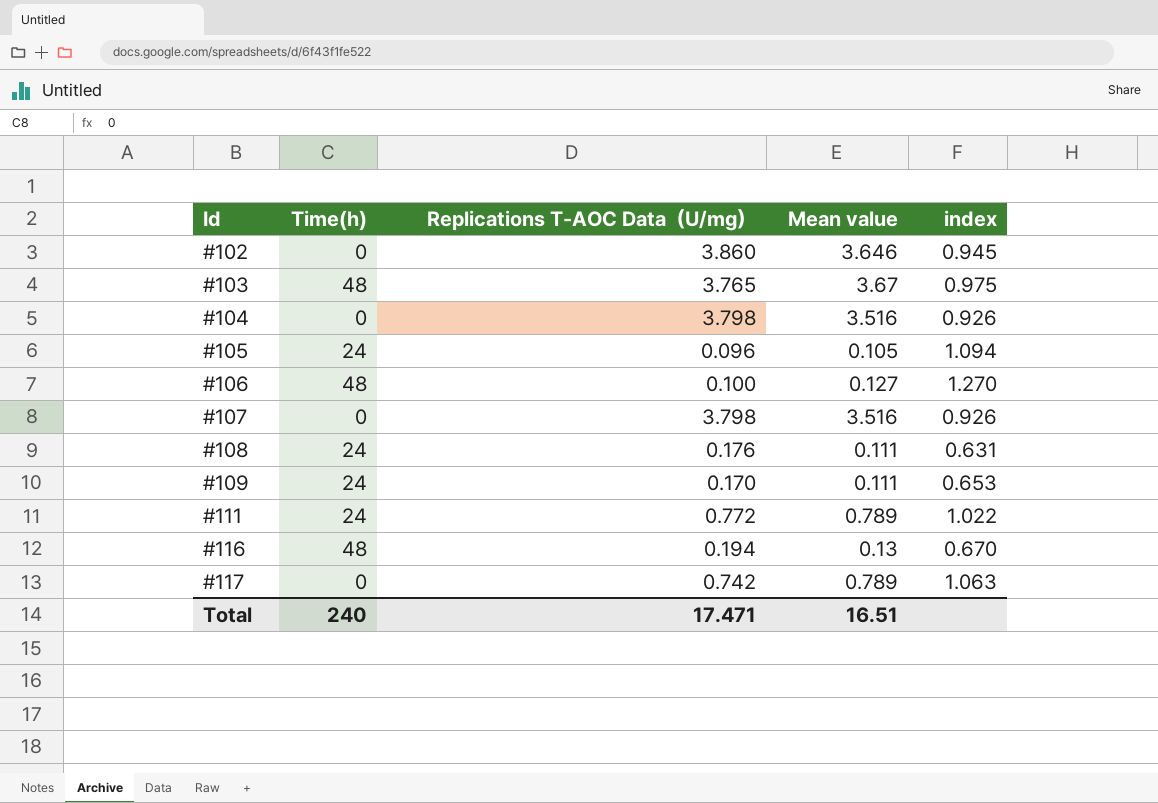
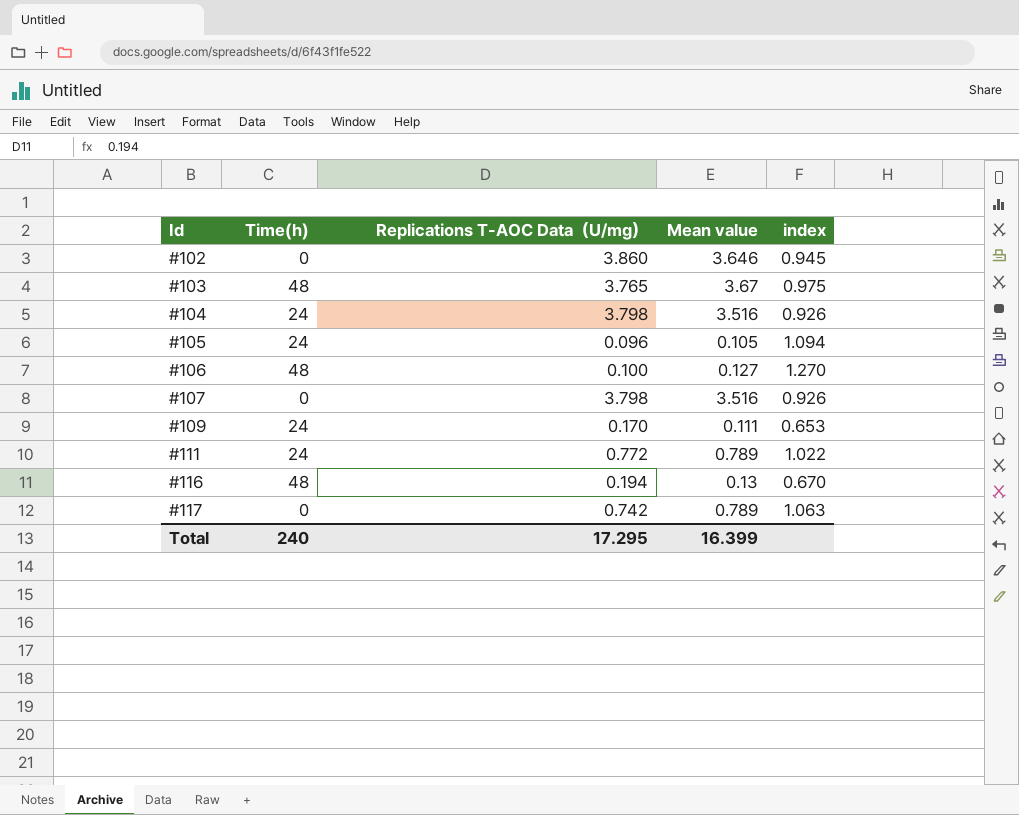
row #108: 24 | 0.176 | 0.111 | 0.631 -> none
#104 | Time(h): 0 -> 24
Total | Replications T-AOC Data（U/mg）: 17.471 -> 17.295
Total | Mean value: 16.51 -> 16.399

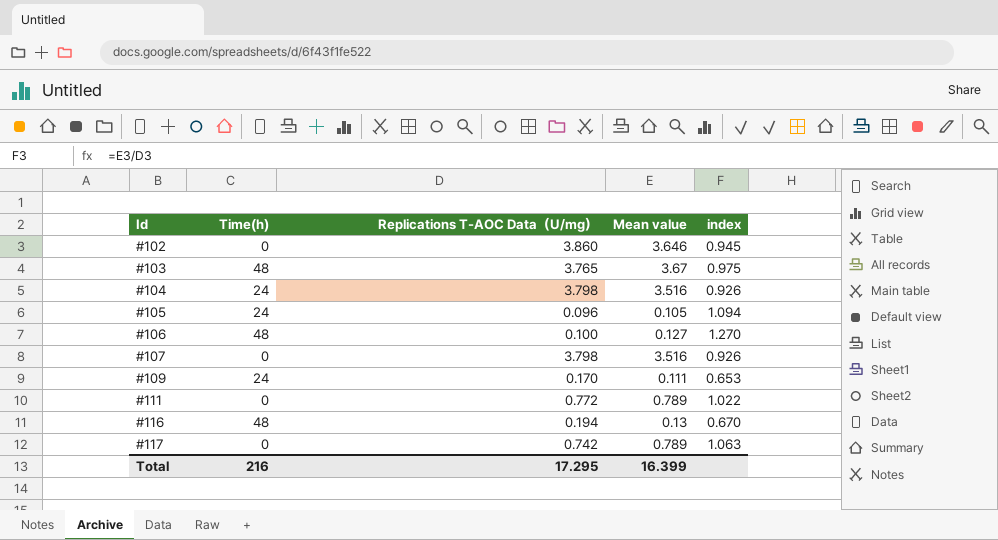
#111 | Time(h): 24 -> 0
Total | Time(h): 240 -> 216

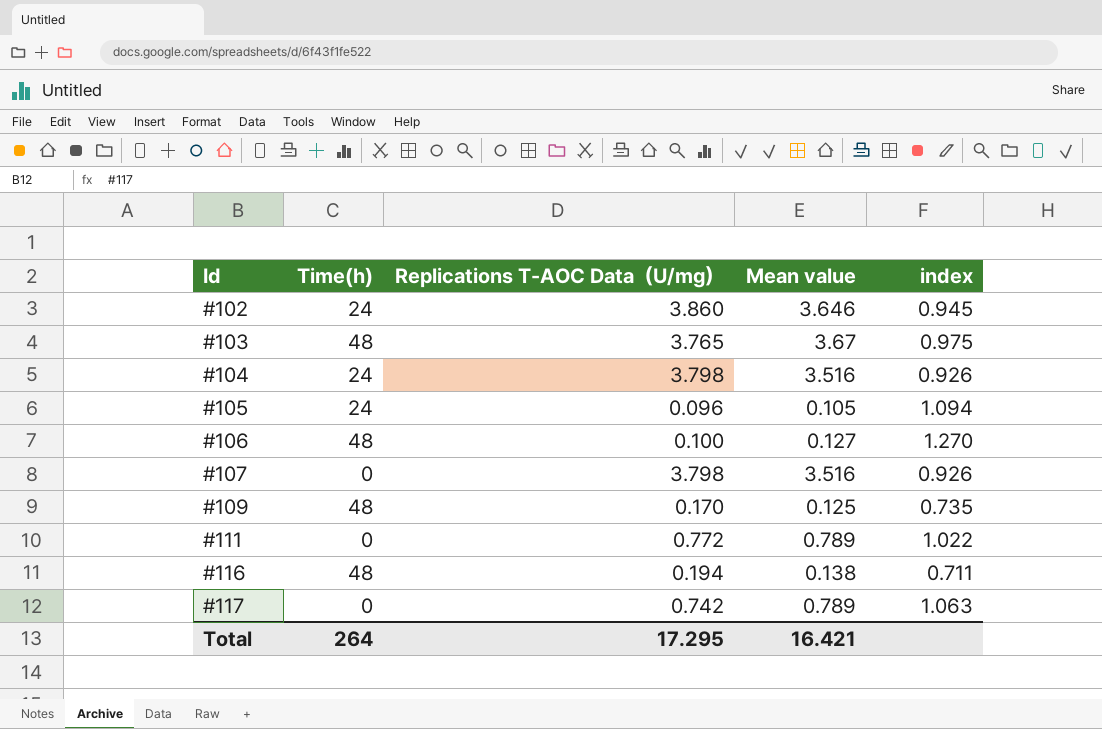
#102 | Time(h): 0 -> 24
#109 | Time(h): 24 -> 48
#109 | Mean value: 0.111 -> 0.125
#109 | index: 0.653 -> 0.735
#116 | Mean value: 0.13 -> 0.138
#116 | index: 0.670 -> 0.711
Total | Time(h): 216 -> 264
Total | Mean value: 16.399 -> 16.421

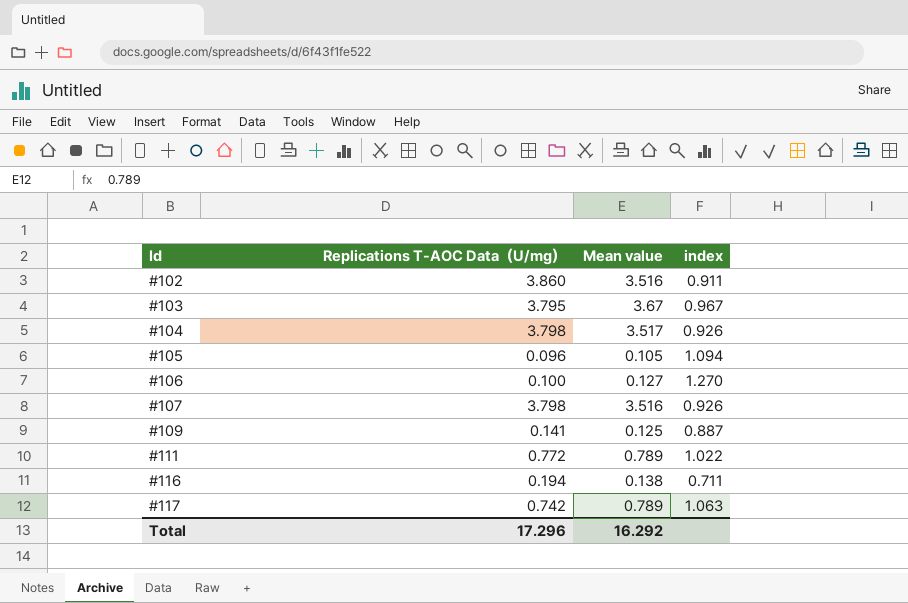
column Time(h) | position: 2 -> none
#102 | Mean value: 3.646 -> 3.516
#102 | index: 0.945 -> 0.911
#103 | Replications T-AOC Data（U/mg）: 3.765 -> 3.795
#103 | index: 0.975 -> 0.967
#104 | Mean value: 3.516 -> 3.517
#109 | Replications T-AOC Data（U/mg）: 0.170 -> 0.141
#109 | index: 0.735 -> 0.887
Total | Replications T-AOC Data（U/mg）: 17.295 -> 17.296
Total | Mean value: 16.421 -> 16.292

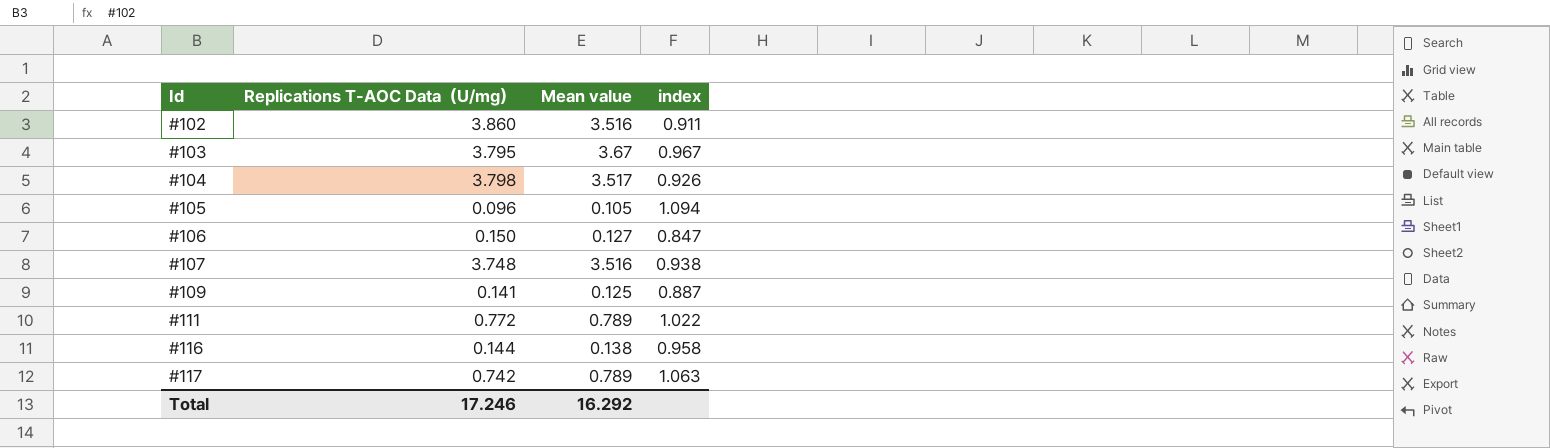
#106 | Replications T-AOC Data（U/mg）: 0.100 -> 0.150
#106 | index: 1.270 -> 0.847
#107 | Replications T-AOC Data（U/mg）: 3.798 -> 3.748
#107 | index: 0.926 -> 0.938
#116 | Replications T-AOC Data（U/mg）: 0.194 -> 0.144
#116 | index: 0.711 -> 0.958
Total | Replications T-AOC Data（U/mg）: 17.296 -> 17.246

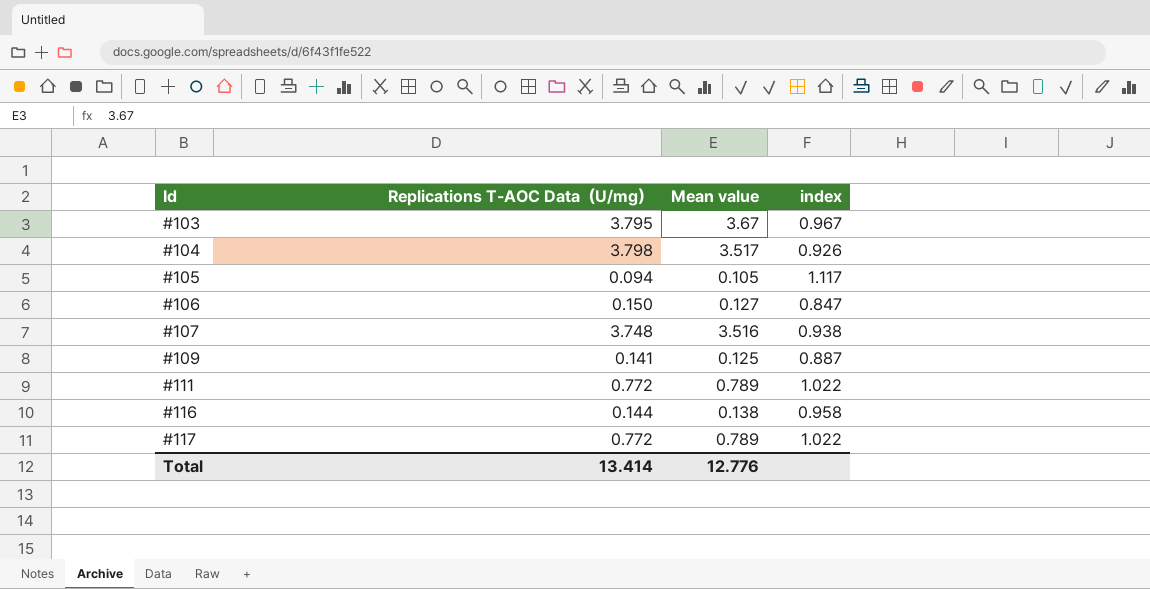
row #102: 3.860 | 3.516 | 0.911 -> none
#105 | Replications T-AOC Data（U/mg）: 0.096 -> 0.094
#105 | index: 1.094 -> 1.117
#117 | Replications T-AOC Data（U/mg）: 0.742 -> 0.772
#117 | index: 1.063 -> 1.022
Total | Replications T-AOC Data（U/mg）: 17.246 -> 13.414
Total | Mean value: 16.292 -> 12.776

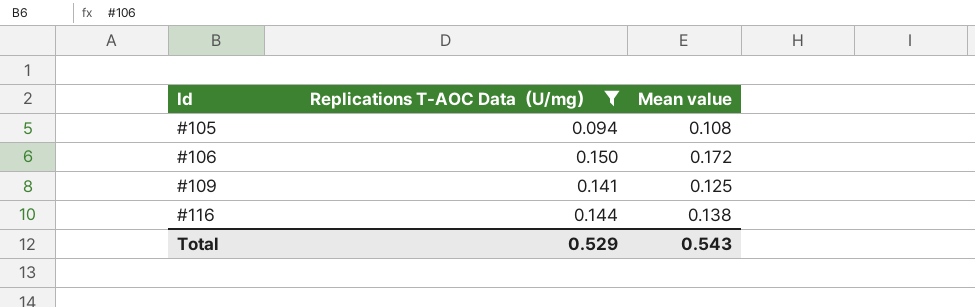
filter: none -> Replications T-AOC Data（U/mg） <= 0.150
column index | formula: [Mean value] / [Replications T-AOC Data（U/mg）] -> none
#105 | Mean value: 0.105 -> 0.108
#106 | Mean value: 0.127 -> 0.172
Total | Replications T-AOC Data（U/mg）: 13.414 -> 0.529
Total | Mean value: 12.776 -> 0.543

